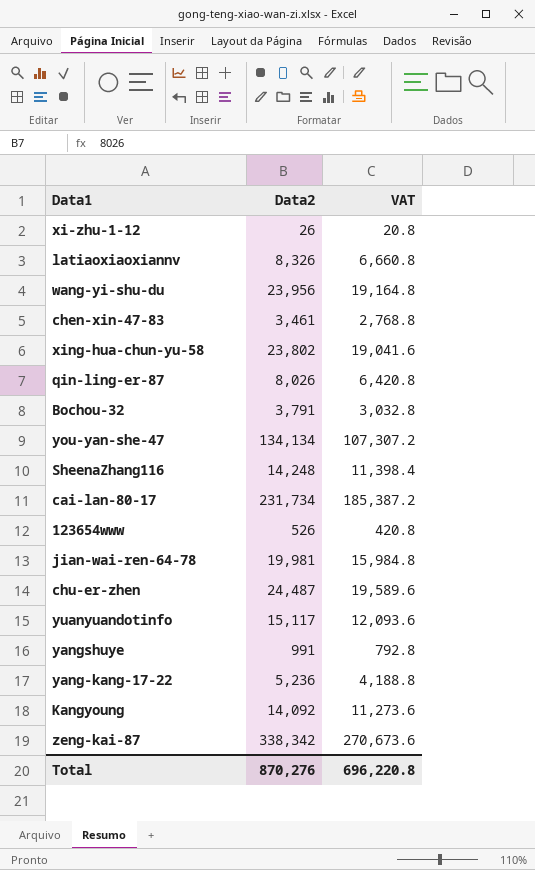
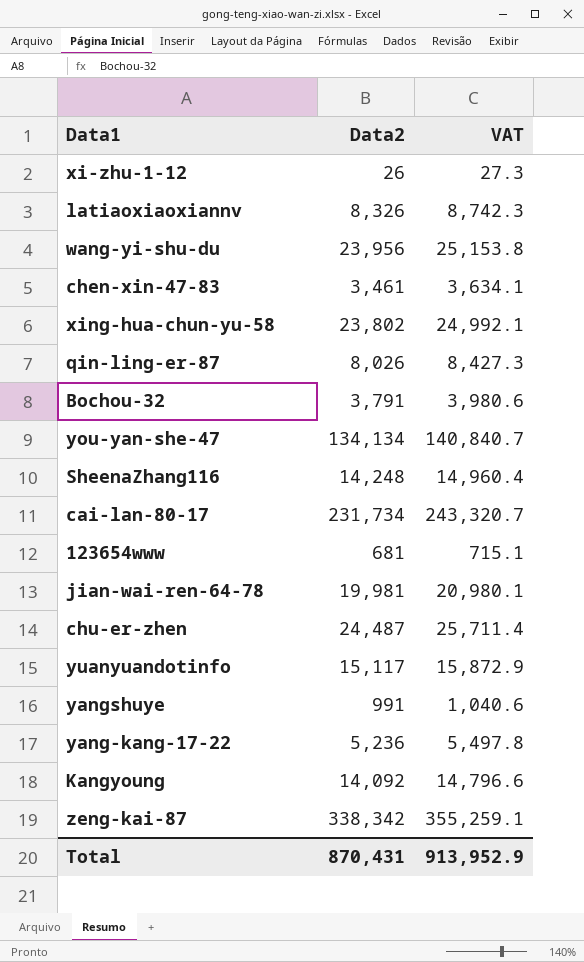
column VAT | formula: [Data2] * 0.8 -> [Data2] * 1.05
123654www | Data2: 526 -> 681
Total | Data2: 870,276 -> 870,431
Total | VAT: 696,220.8 -> 913,952.9

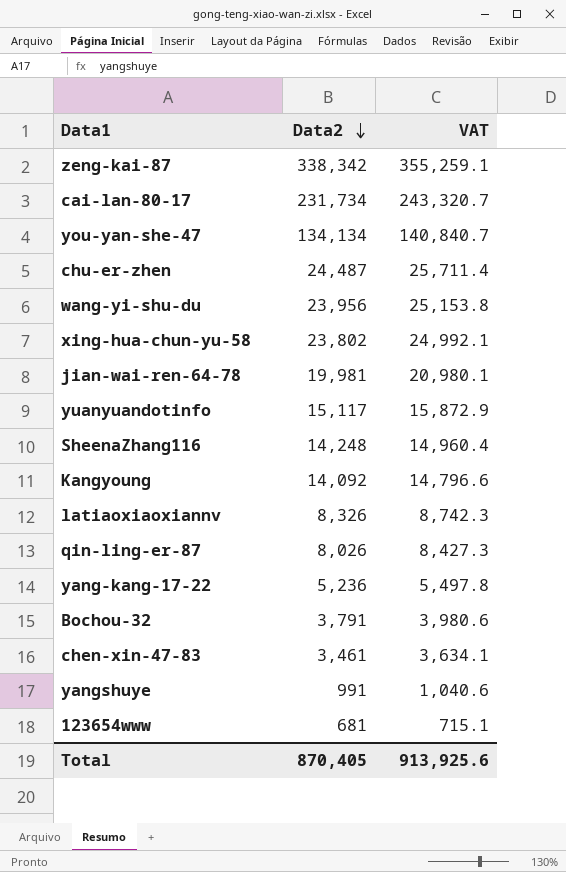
row order: none -> Data2 descending
row xi-zhu-1-12: 26 | 27.3 -> none
Total | Data2: 870,431 -> 870,405
Total | VAT: 913,952.9 -> 913,925.6

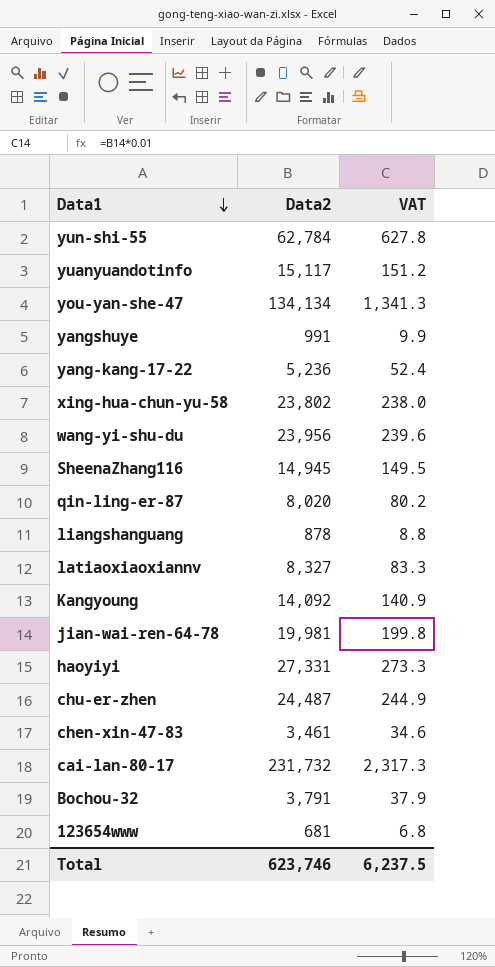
row order: Data2 descending -> Data1 descending
column VAT | formula: [Data2] * 1.05 -> [Data2] * 0.01
row zeng-kai-87: 338,342 | 355,259.1 -> none
row yun-shi-55: none -> 62,784 | 627.8
SheenaZhang116 | Data2: 14,248 -> 14,945
qin-ling-er-87 | Data2: 8,026 -> 8,020
row liangshanguang: none -> 878 | 8.8
latiaoxiaoxiannv | Data2: 8,326 -> 8,327
row haoyiyi: none -> 27,331 | 273.3
cai-lan-80-17 | Data2: 231,734 -> 231,732
Total | Data2: 870,405 -> 623,746
Total | VAT: 913,925.6 -> 6,237.5

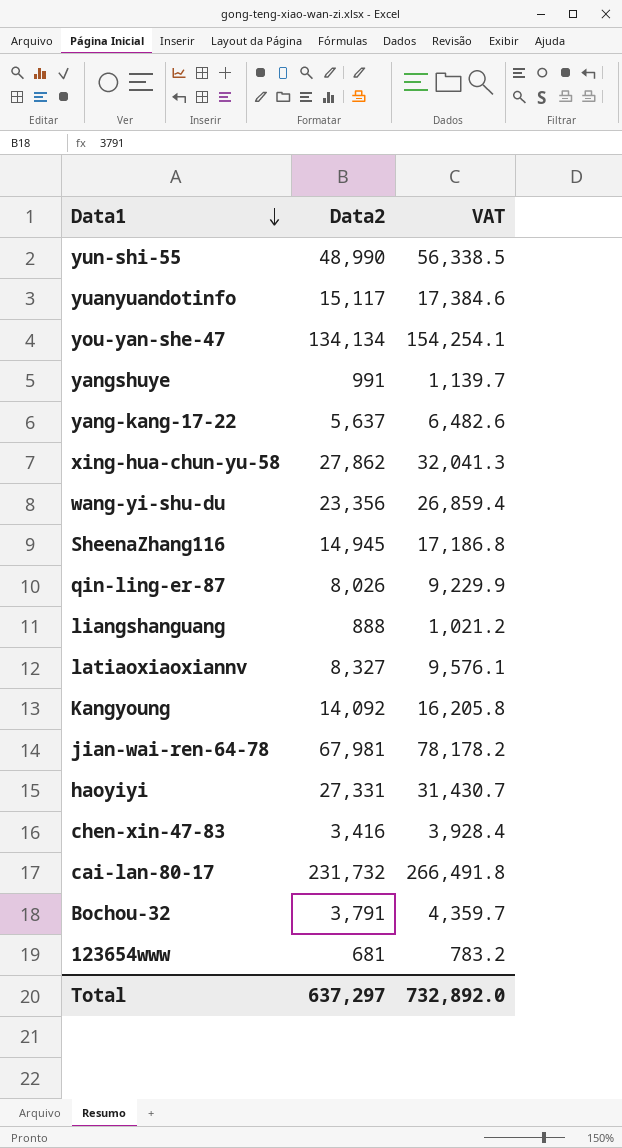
column VAT | formula: [Data2] * 0.01 -> [Data2] * 1.15
row chu-er-zhen: 24,487 | 244.9 -> none
yun-shi-55 | Data2: 62,784 -> 48,990
yang-kang-17-22 | Data2: 5,236 -> 5,637
xing-hua-chun-yu-58 | Data2: 23,802 -> 27,862
wang-yi-shu-du | Data2: 23,956 -> 23,356
qin-ling-er-87 | Data2: 8,020 -> 8,026
liangshanguang | Data2: 878 -> 888
jian-wai-ren-64-78 | Data2: 19,981 -> 67,981
chen-xin-47-83 | Data2: 3,461 -> 3,416
Total | Data2: 623,746 -> 637,297
Total | VAT: 6,237.5 -> 732,892.0

